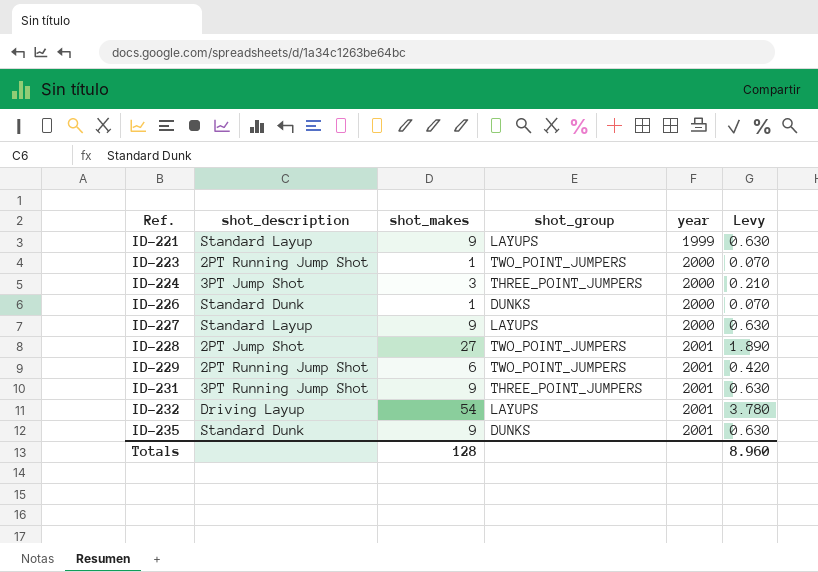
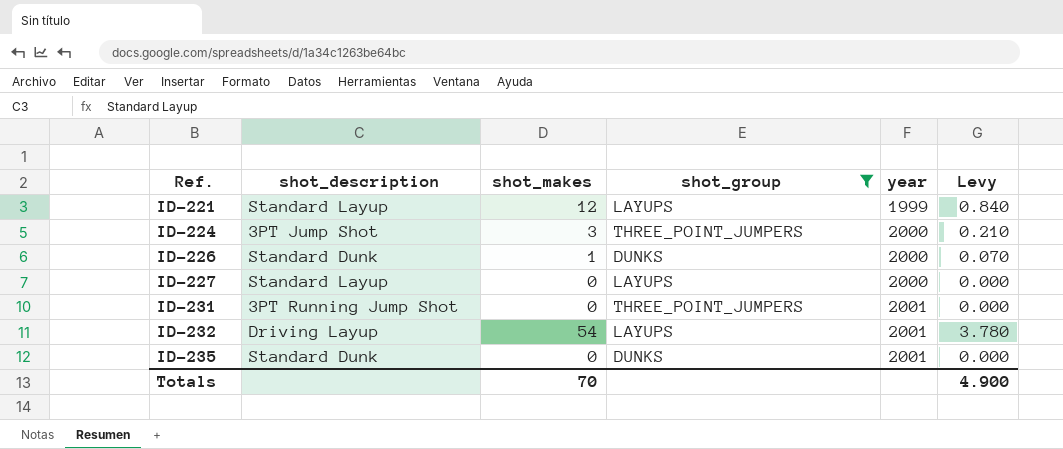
filter: none -> shot_group != TWO_POINT_JUMPERS
ID-221 | shot_makes: 9 -> 12
ID-221 | Levy: 0.630 -> 0.840
ID-227 | shot_makes: 9 -> 0
ID-227 | Levy: 0.630 -> 0.000
ID-231 | shot_makes: 9 -> 0
ID-231 | Levy: 0.630 -> 0.000
ID-235 | shot_makes: 9 -> 0
ID-235 | Levy: 0.630 -> 0.000
Totals | shot_makes: 128 -> 70
Totals | Levy: 8.960 -> 4.900

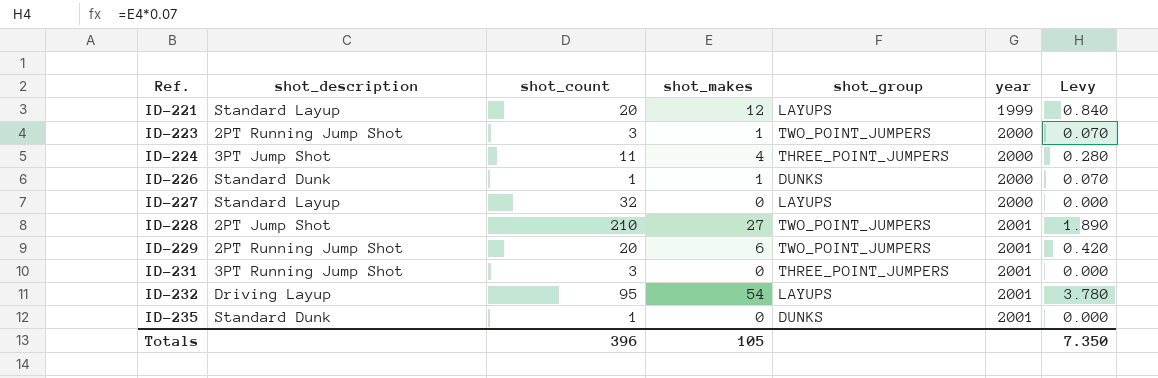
filter: shot_group != TWO_POINT_JUMPERS -> none
column shot_count | position: none -> 3
ID-224 | shot_makes: 3 -> 4
ID-224 | Levy: 0.210 -> 0.280
Totals | shot_makes: 70 -> 105
Totals | Levy: 4.900 -> 7.350

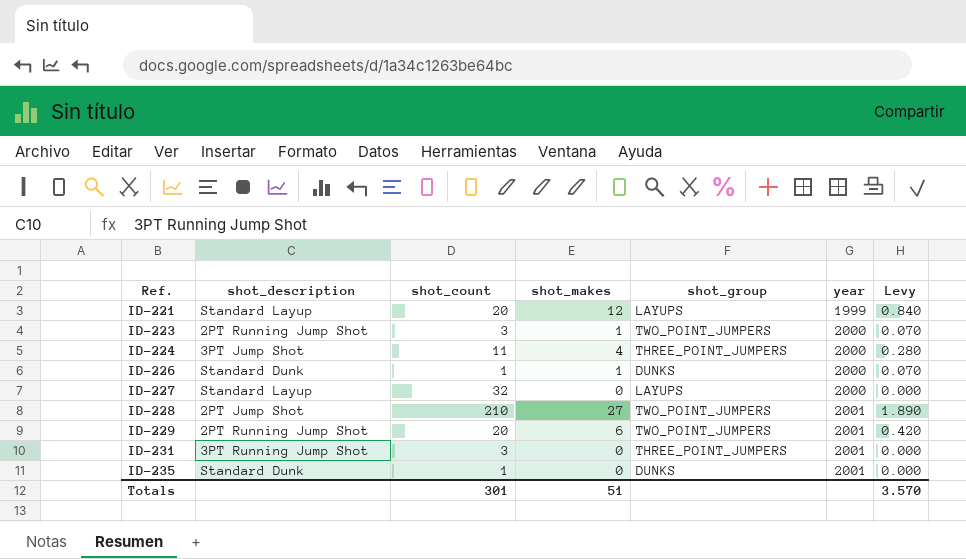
row ID-232: Driving Layup | 95 | 54 | LAYUPS | 2001 | 3.780 -> none
Totals | shot_count: 396 -> 301
Totals | shot_makes: 105 -> 51
Totals | Levy: 7.350 -> 3.570

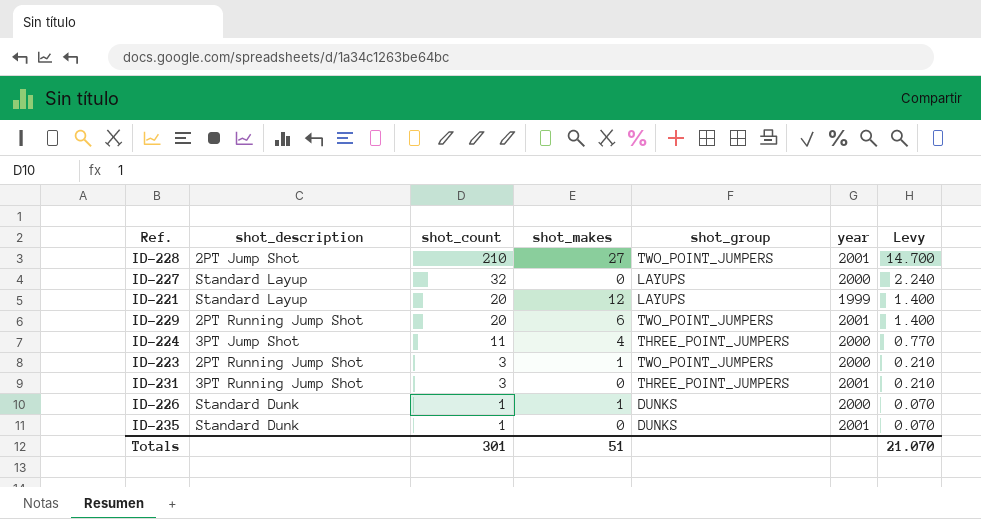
row order: Ref. ascending -> shot_count descending
column Levy | formula: [shot_makes] * 0.07 -> [shot_count] * 0.07
Totals | Levy: 3.570 -> 21.070

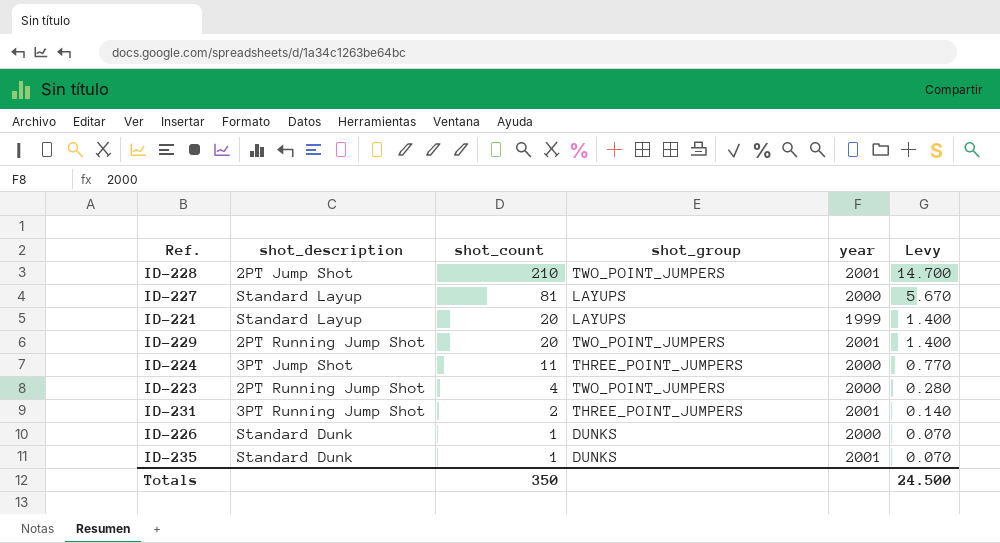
column shot_makes | position: 4 -> none
ID-227 | shot_count: 32 -> 81
ID-227 | Levy: 2.240 -> 5.670
ID-223 | shot_count: 3 -> 4
ID-223 | Levy: 0.210 -> 0.280
ID-231 | shot_count: 3 -> 2
ID-231 | Levy: 0.210 -> 0.140
Totals | shot_count: 301 -> 350
Totals | Levy: 21.070 -> 24.500

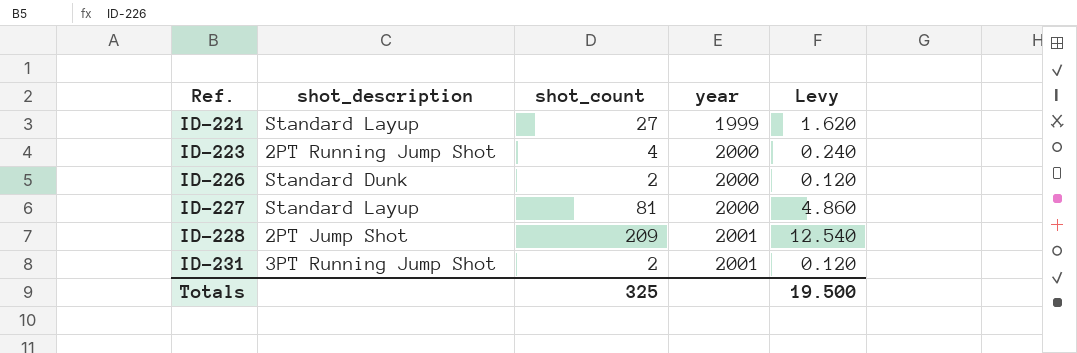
row order: shot_count descending -> Ref. ascending
column shot_group | position: 4 -> none
column Levy | formula: [shot_count] * 0.07 -> [shot_count] * 0.06
row ID-229: 2PT Running Jump Shot | 20 | TWO_POINT_JUMPERS | 2001 | 1.400 -> none
row ID-224: 3PT Jump Shot | 11 | THREE_POINT_JUMPERS | 2000 | 0.770 -> none
row ID-235: Standard Dunk | 1 | DUNKS | 2001 | 0.070 -> none
ID-221 | shot_count: 20 -> 27
ID-226 | shot_count: 1 -> 2
ID-228 | shot_count: 210 -> 209
Totals | shot_count: 350 -> 325
Totals | Levy: 24.500 -> 19.500

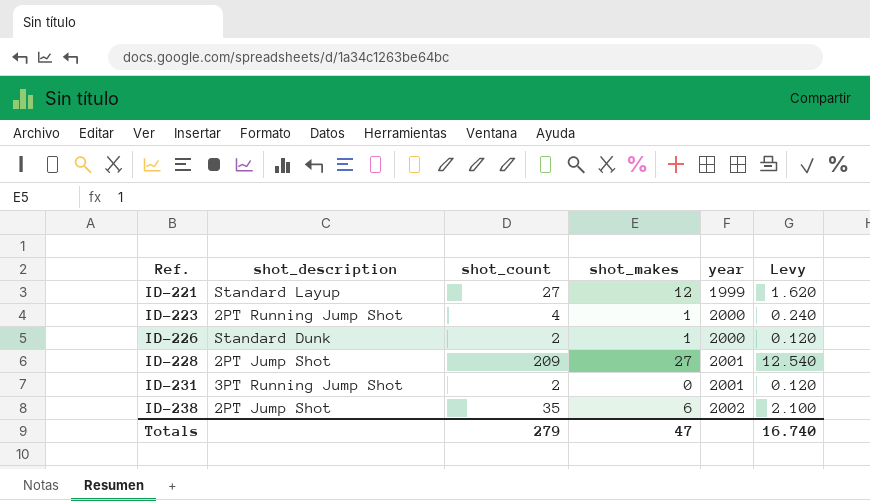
column shot_makes | position: none -> 4
row ID-227: Standard Layup | 81 | 2000 | 4.860 -> none
row ID-238: none -> 2PT Jump Shot | 35 | 6 | 2002 | 2.100
Totals | shot_count: 325 -> 279
Totals | Levy: 19.500 -> 16.740

